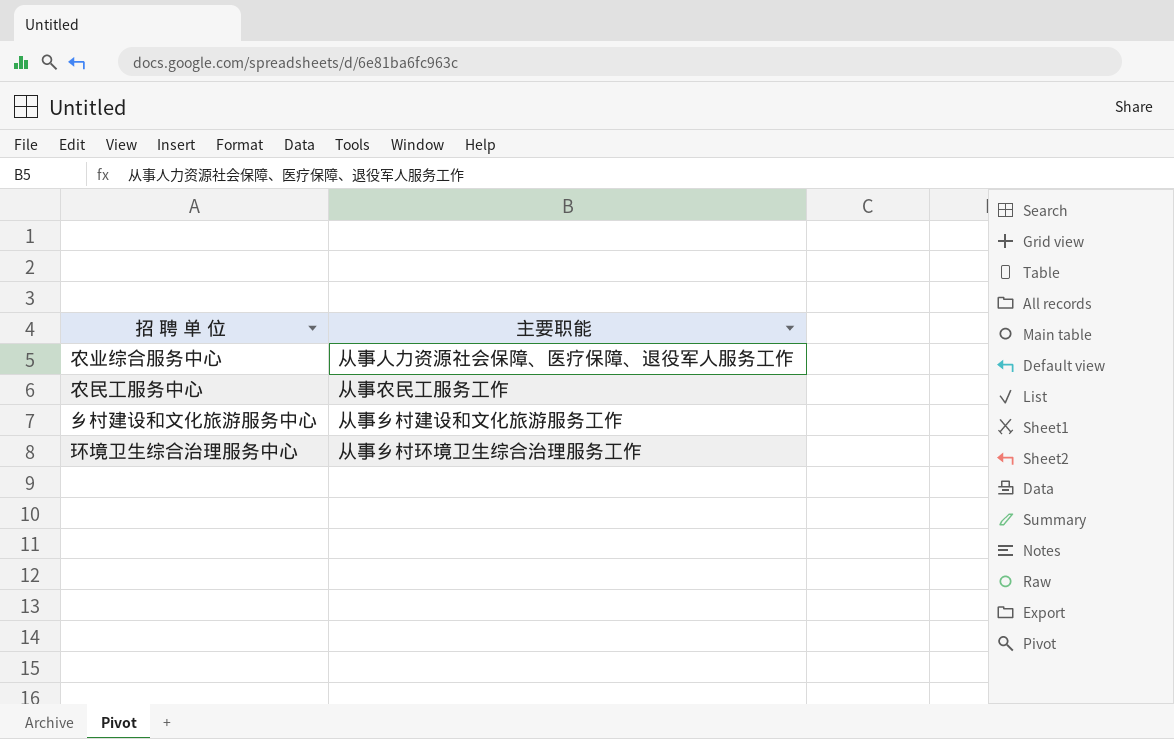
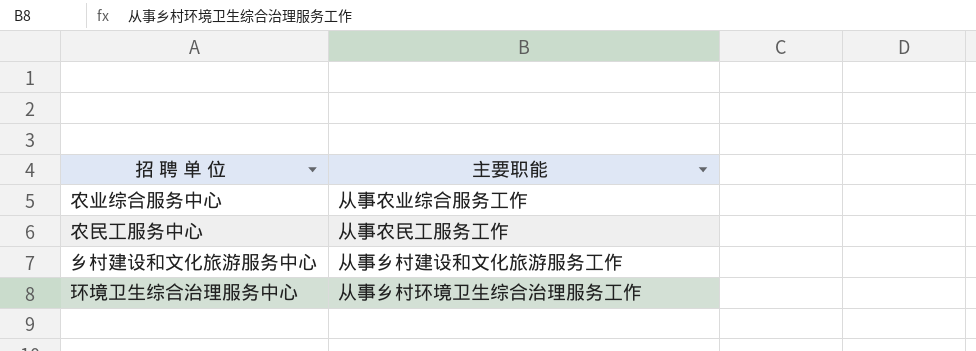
农业综合服务中心 | 主要职能: 从事人力资源社会保障、医疗保障、退役军人服务工作 -> 从事农业综合服务工作

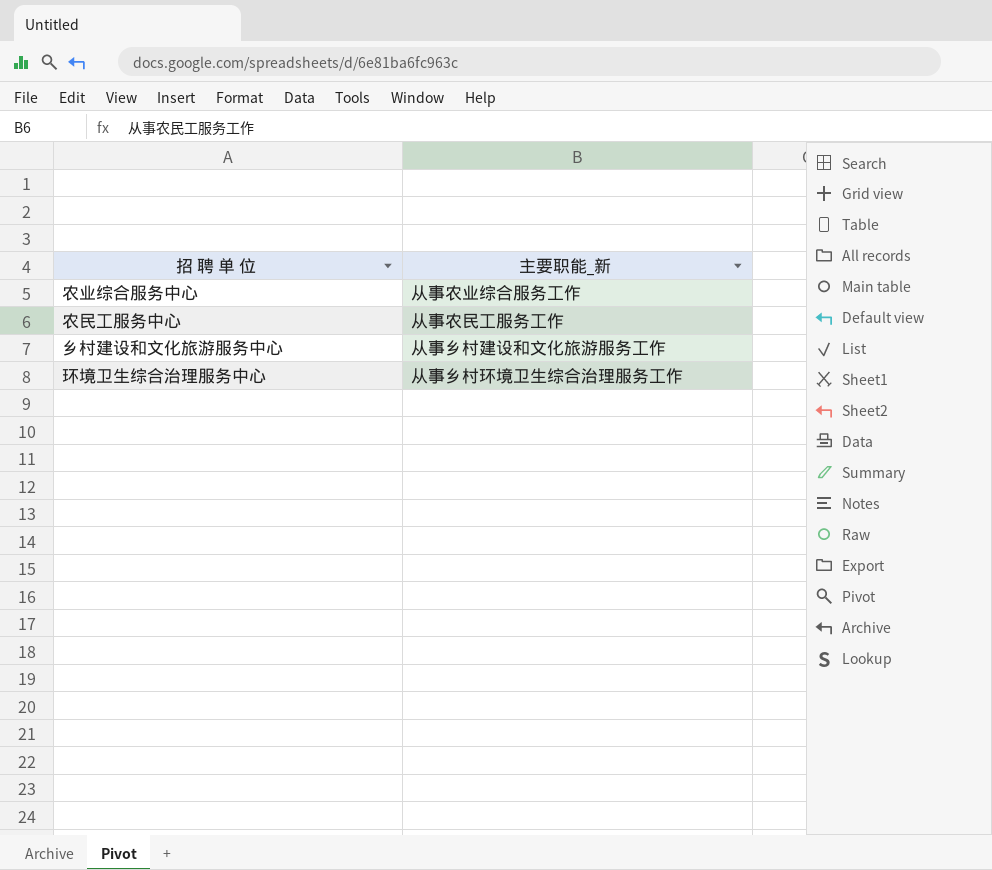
column name: 主要职能 -> 主要职能_新

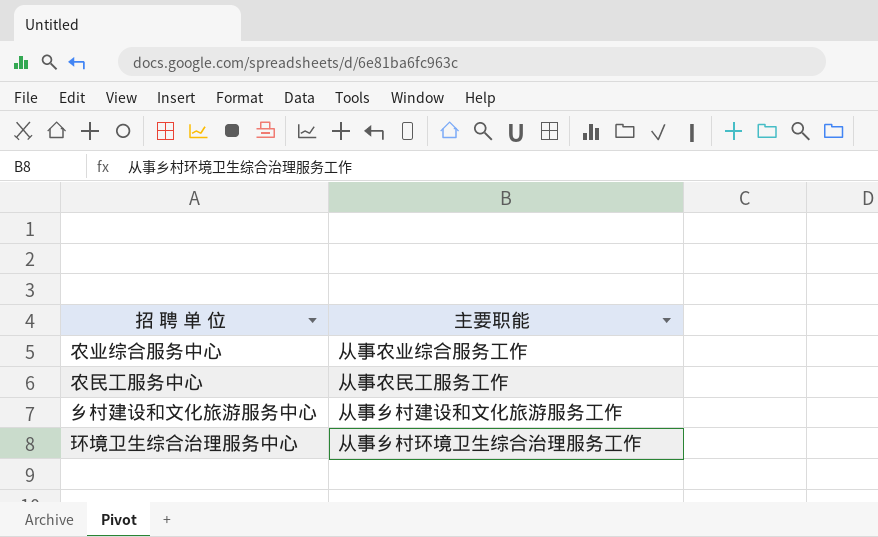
column name: 主要职能_新 -> 主要职能

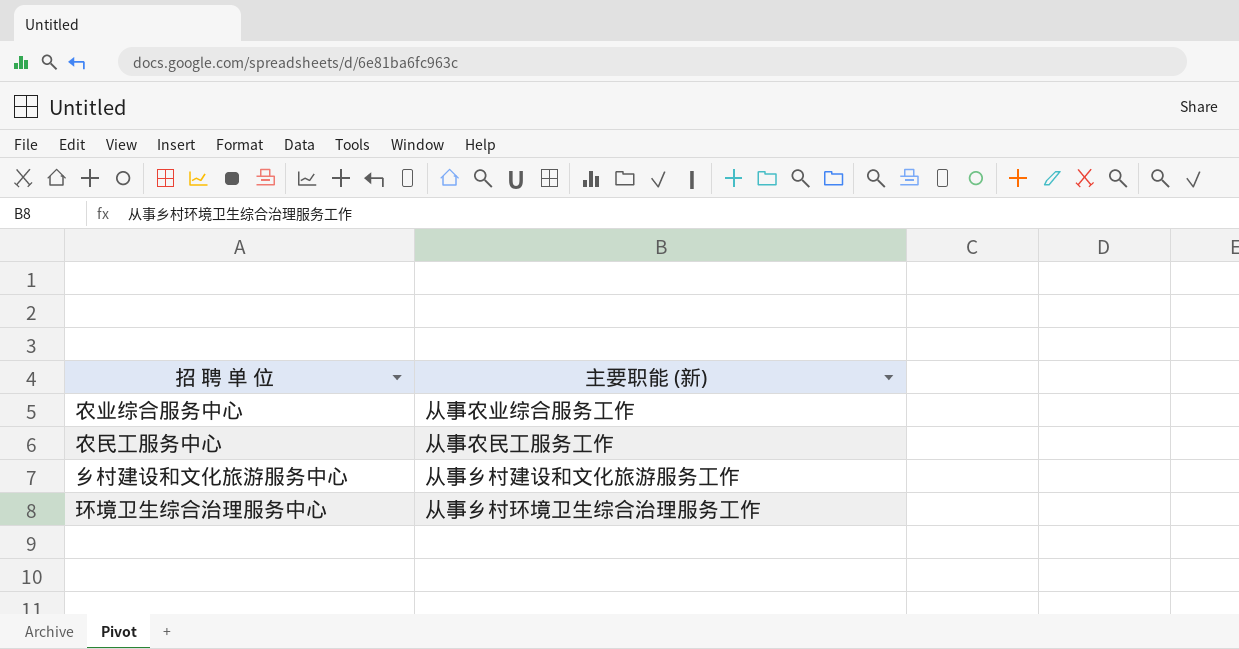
column name: 主要职能 -> 主要职能 (新)

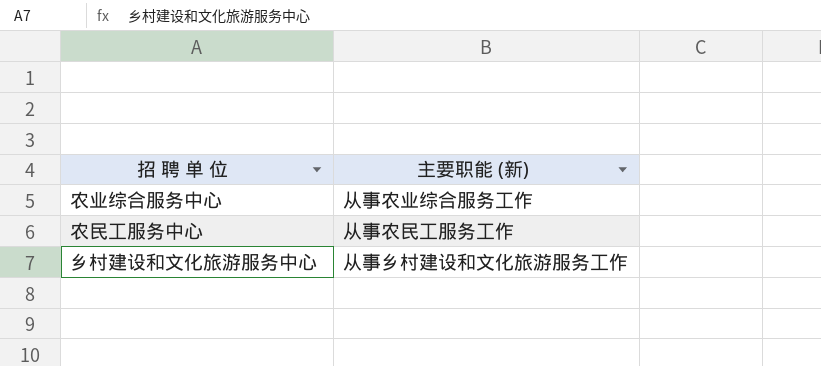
row 环境卫生综合治理服务中心: 从事乡村环境卫生综合治理服务工作 -> none

